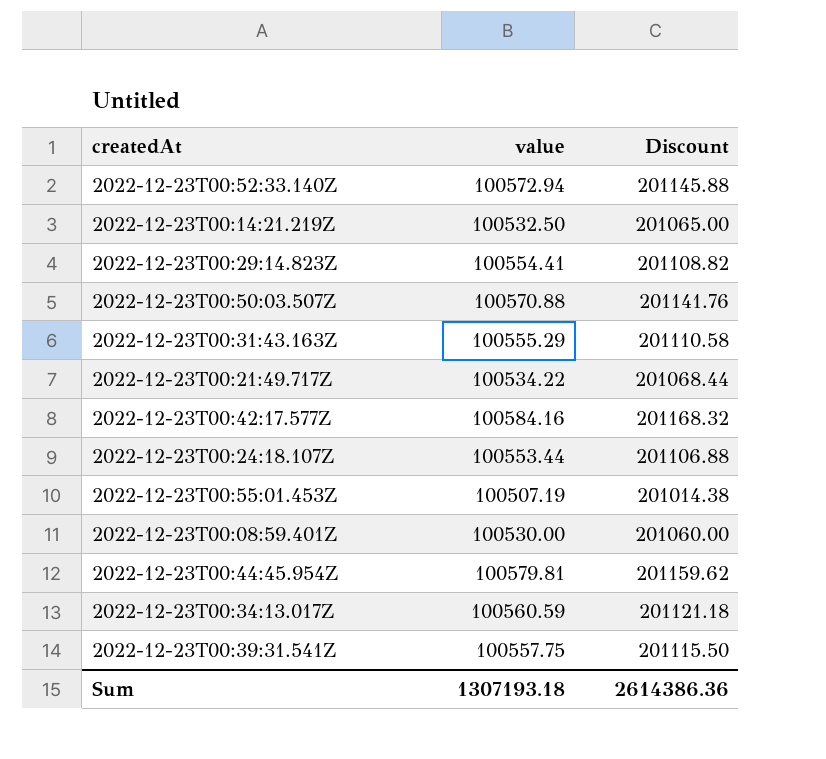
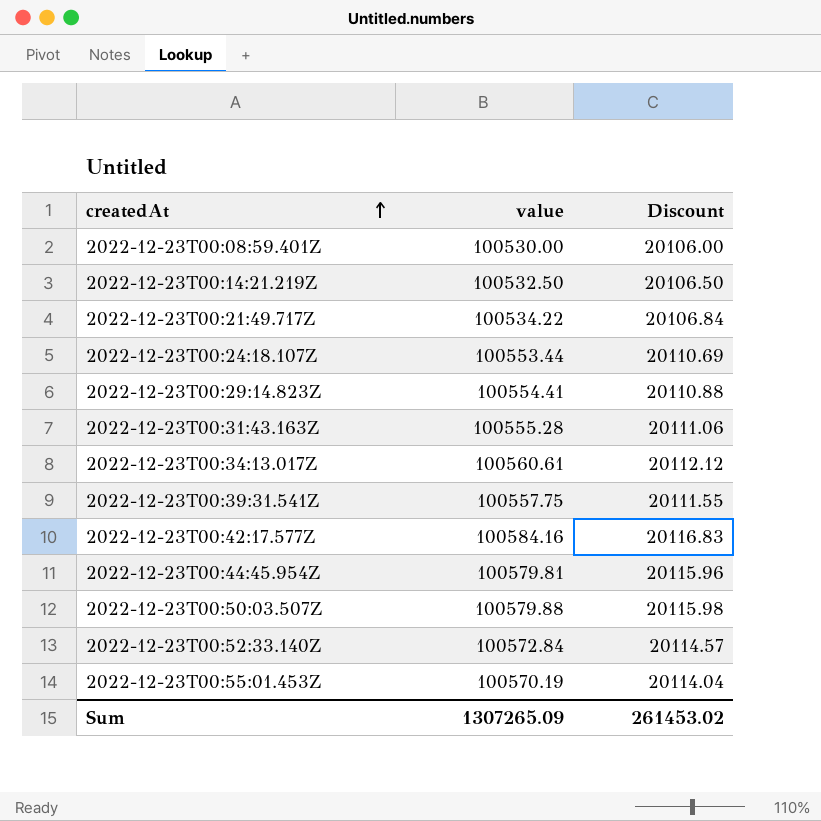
row order: none -> createdAt ascending
column Discount | formula: [value] * 2 -> [value] * 0.2
2022-12-23T00:31:43.163Z | value: 100555.29 -> 100555.28
2022-12-23T00:34:13.017Z | value: 100560.59 -> 100560.61
2022-12-23T00:50:03.507Z | value: 100570.88 -> 100579.88
2022-12-23T00:52:33.140Z | value: 100572.94 -> 100572.84
2022-12-23T00:55:01.453Z | value: 100507.19 -> 100570.19
Sum | value: 1307193.18 -> 1307265.09
Sum | Discount: 2614386.36 -> 261453.02

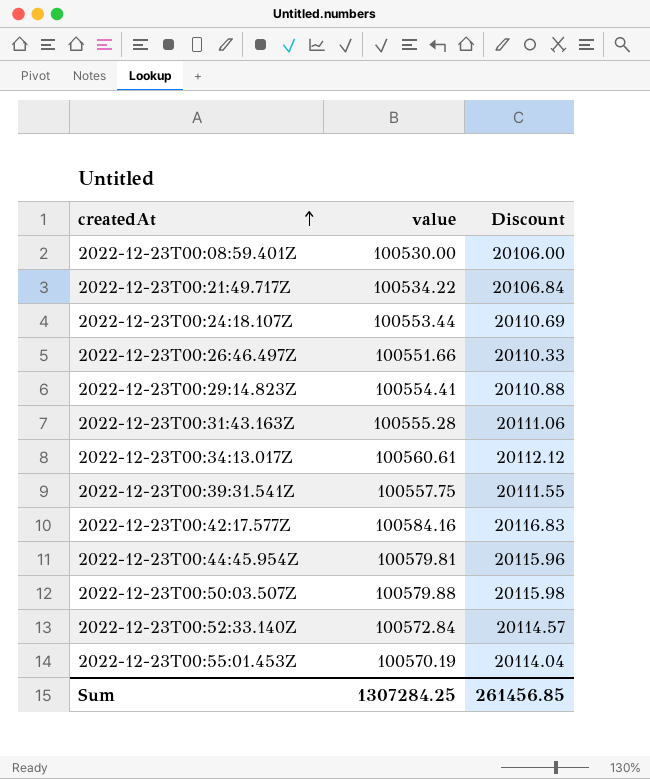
row 2022-12-23T00:14:21.219Z: 100532.50 | 20106.50 -> none
row 2022-12-23T00:26:46.497Z: none -> 100551.66 | 20110.33
Sum | value: 1307265.09 -> 1307284.25
Sum | Discount: 261453.02 -> 261456.85

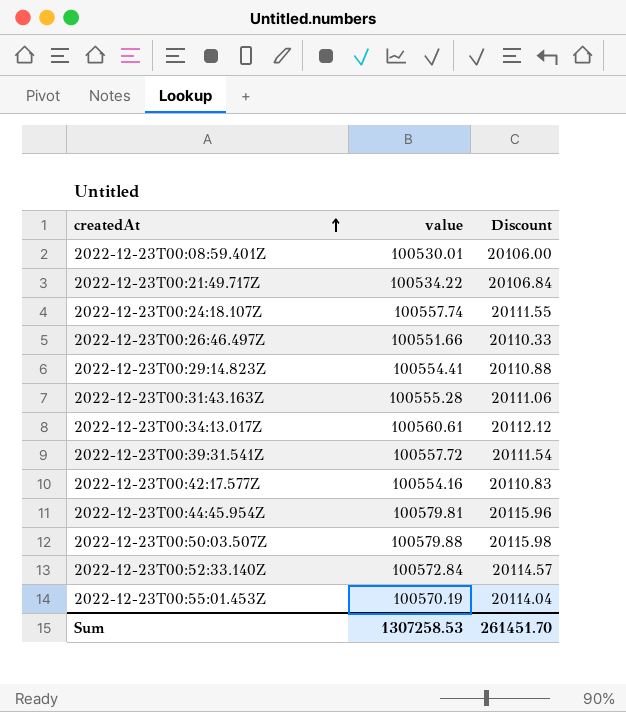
2022-12-23T00:08:59.401Z | value: 100530.00 -> 100530.01
2022-12-23T00:24:18.107Z | value: 100553.44 -> 100557.74
2022-12-23T00:24:18.107Z | Discount: 20110.69 -> 20111.55
2022-12-23T00:39:31.541Z | value: 100557.75 -> 100557.72
2022-12-23T00:39:31.541Z | Discount: 20111.55 -> 20111.54
2022-12-23T00:42:17.577Z | value: 100584.16 -> 100554.16
2022-12-23T00:42:17.577Z | Discount: 20116.83 -> 20110.83
Sum | value: 1307284.25 -> 1307258.53
Sum | Discount: 261456.85 -> 261451.70

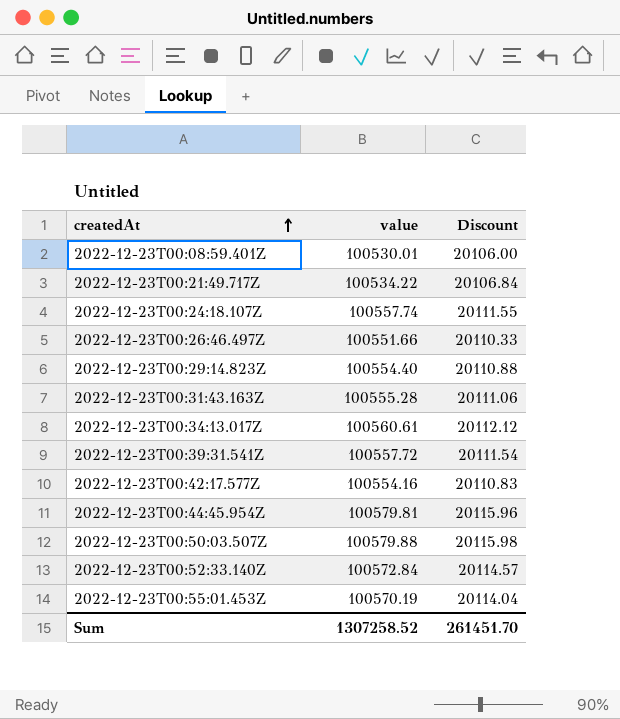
2022-12-23T00:29:14.823Z | value: 100554.41 -> 100554.40
Sum | value: 1307258.53 -> 1307258.52

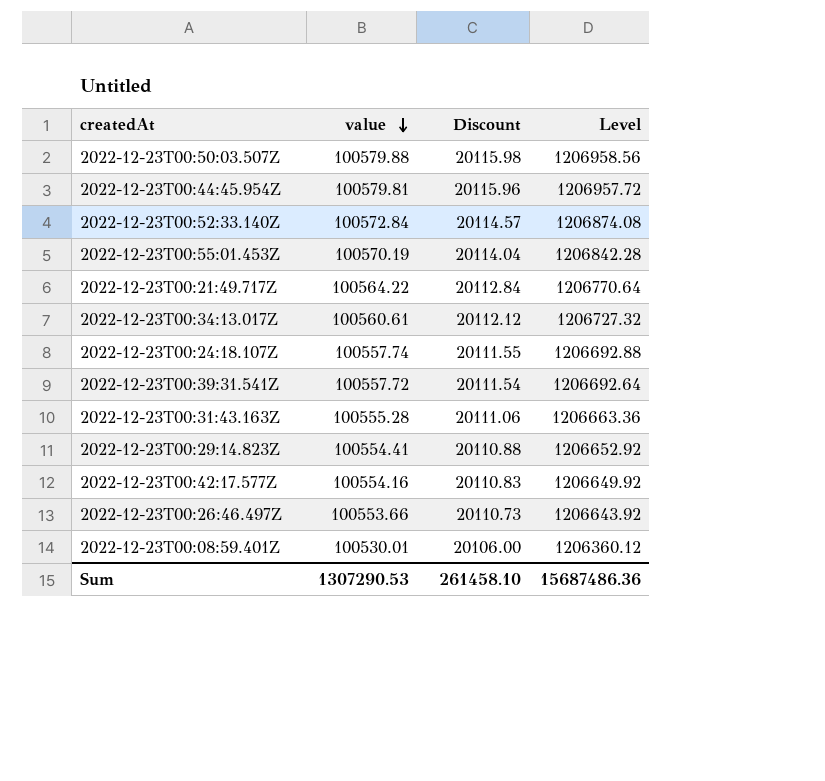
row order: createdAt ascending -> value descending
column Level | formula: none -> [value] * 12
2022-12-23T00:21:49.717Z | value: 100534.22 -> 100564.22
2022-12-23T00:21:49.717Z | Discount: 20106.84 -> 20112.84
2022-12-23T00:29:14.823Z | value: 100554.40 -> 100554.41
2022-12-23T00:26:46.497Z | value: 100551.66 -> 100553.66
2022-12-23T00:26:46.497Z | Discount: 20110.33 -> 20110.73
Sum | value: 1307258.52 -> 1307290.53
Sum | Discount: 261451.70 -> 261458.10

